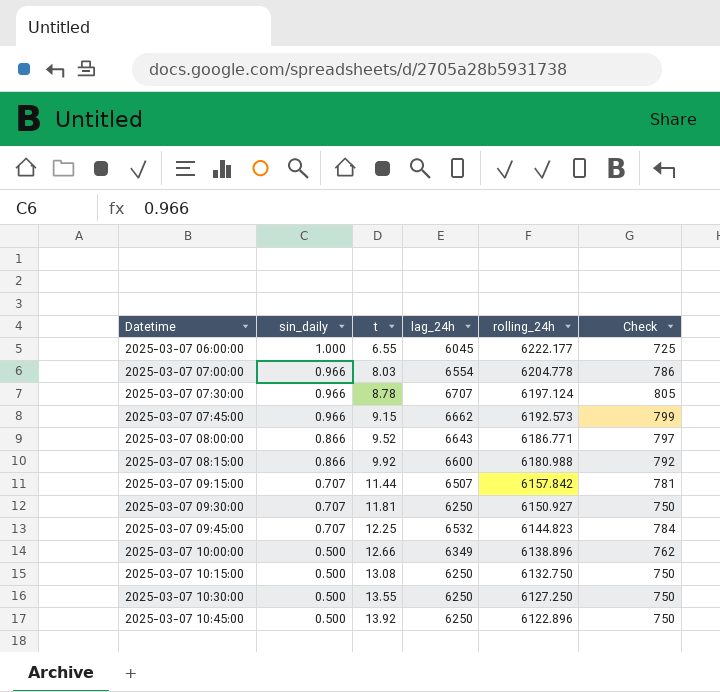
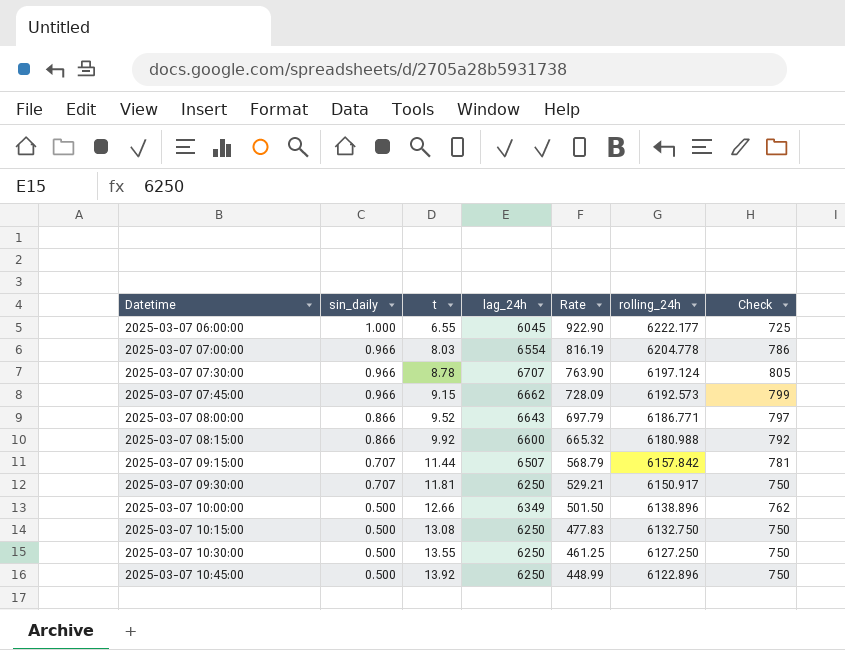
column Rate | formula: none -> [lag_24h] / [t]
row 2025-03-07 09:45:00: 0.707 | 12.25 | 6532 | 6144.823 | 784 -> none
2025-03-07 09:30:00 | rolling_24h: 6150.927 -> 6150.917

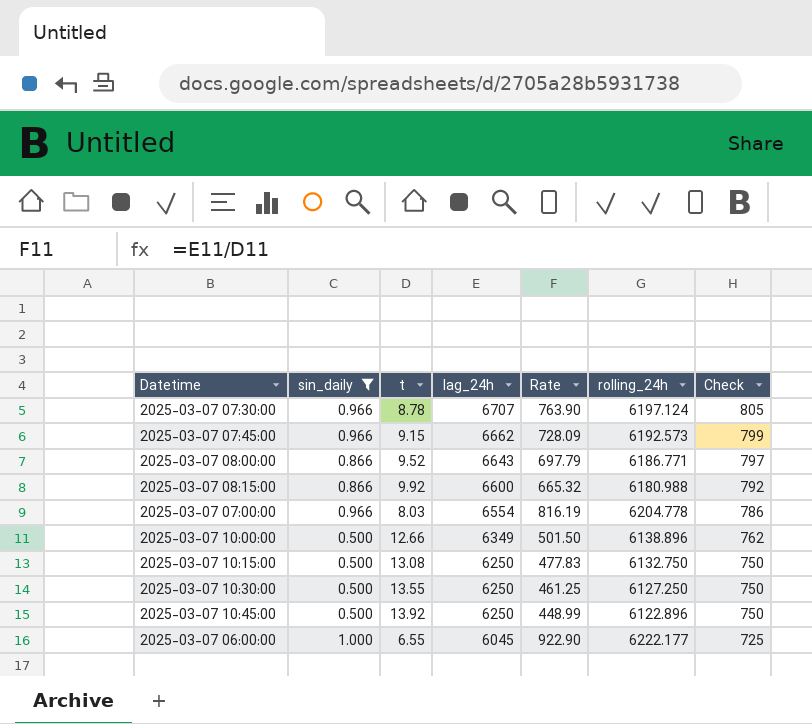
filter: none -> sin_daily != 0.707
row order: Datetime ascending -> lag_24h descending

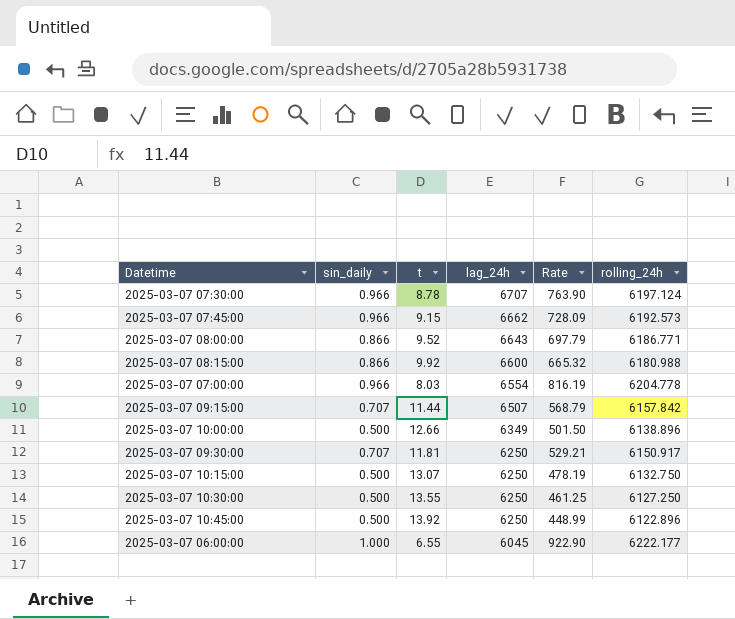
filter: sin_daily != 0.707 -> none
column Check | formula: [lag_24h] * 0.12 -> none
2025-03-07 10:15:00 | t: 13.08 -> 13.07
2025-03-07 10:15:00 | Rate: 477.83 -> 478.19

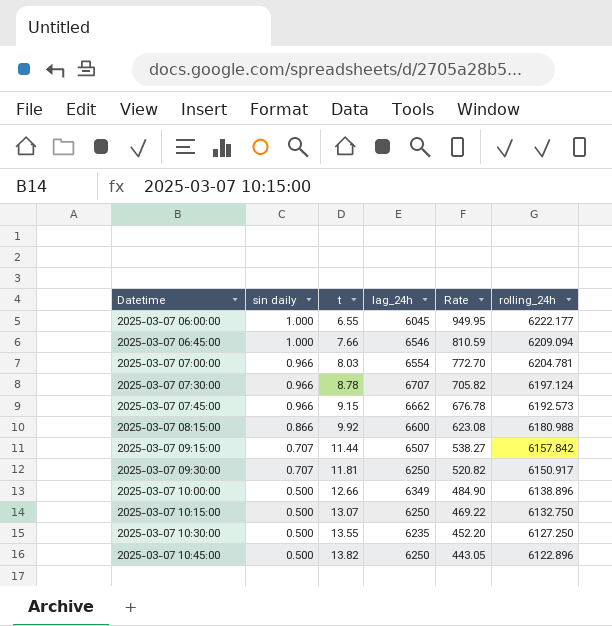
row order: lag_24h descending -> Datetime ascending
column name: sin_daily -> sin daily
column Rate | formula: [lag_24h] / [t] -> [rolling_24h] / [t]
row 2025-03-07 08:00:00: 0.866 | 9.52 | 6643 | 697.79 | 6186.771 -> none
row 2025-03-07 06:45:00: none -> 1.000 | 7.66 | 6546 | 810.59 | 6209.094
2025-03-07 07:00:00 | rolling_24h: 6204.778 -> 6204.781
2025-03-07 10:30:00 | lag_24h: 6250 -> 6235
2025-03-07 10:45:00 | t: 13.92 -> 13.82

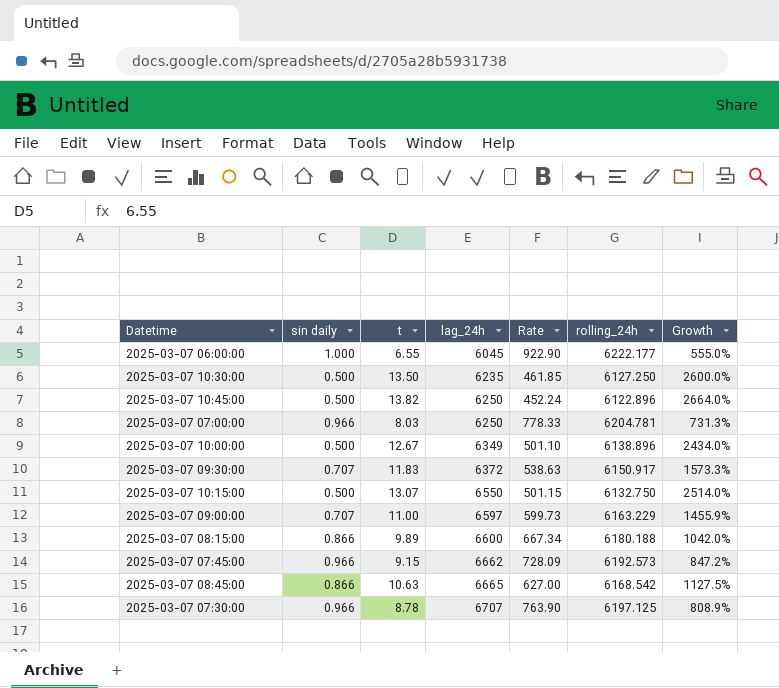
row order: Datetime ascending -> lag_24h ascending
column Rate | formula: [rolling_24h] / [t] -> [lag_24h] / [t]
column Growth | formula: none -> ([t] - [sin daily]) / [sin daily]
row 2025-03-07 06:45:00: 1.000 | 7.66 | 6546 | 810.59 | 6209.094 -> none
row 2025-03-07 09:15:00: 0.707 | 11.44 | 6507 | 538.27 | 6157.842 -> none
2025-03-07 10:30:00 | t: 13.55 -> 13.50
2025-03-07 07:00:00 | lag_24h: 6554 -> 6250
2025-03-07 10:00:00 | t: 12.66 -> 12.67
2025-03-07 09:30:00 | t: 11.81 -> 11.83
2025-03-07 09:30:00 | lag_24h: 6250 -> 6372
2025-03-07 10:15:00 | lag_24h: 6250 -> 6550
row 2025-03-07 09:00:00: none -> 0.707 | 11.00 | 6597 | 599.73 | 6163.229 | 1455.9%
2025-03-07 08:15:00 | t: 9.92 -> 9.89
2025-03-07 08:15:00 | rolling_24h: 6180.988 -> 6180.188
row 2025-03-07 08:45:00: none -> 0.866 | 10.63 | 6665 | 627.00 | 6168.542 | 1127.5%
2025-03-07 07:30:00 | rolling_24h: 6197.124 -> 6197.125

